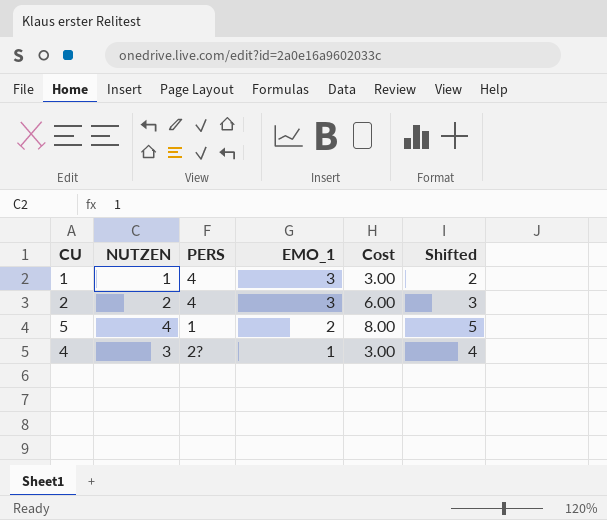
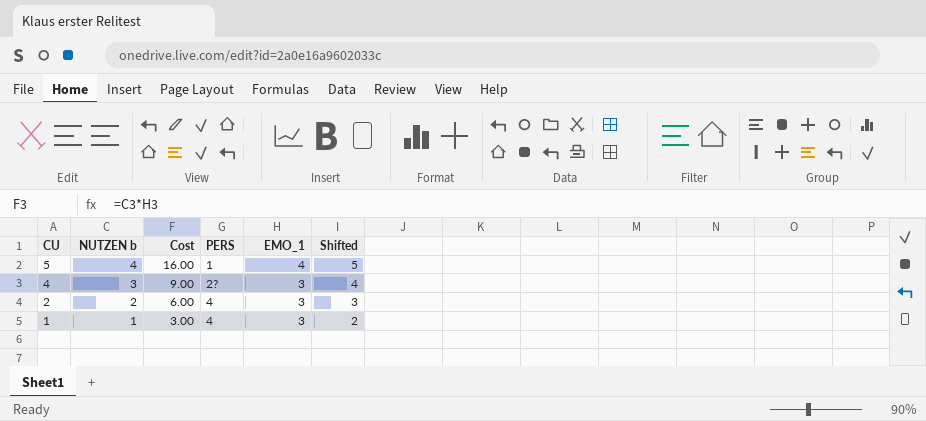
row order: EMO_1 descending -> CU descending
column name: NUTZEN -> NUTZEN b
column Cost | position: 5 -> 3
5 | Cost: 8.00 -> 16.00
5 | EMO_1: 2 -> 4
4 | Cost: 3.00 -> 9.00
4 | EMO_1: 1 -> 3

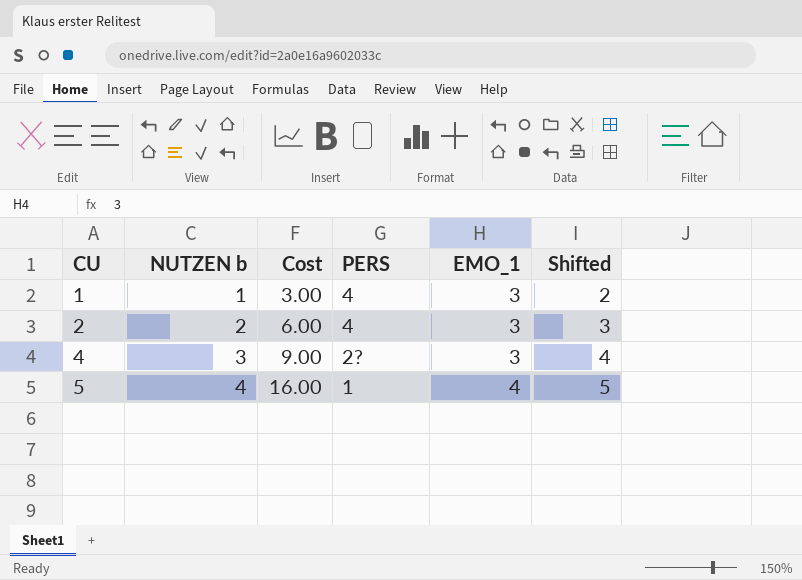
row order: CU descending -> CU ascending

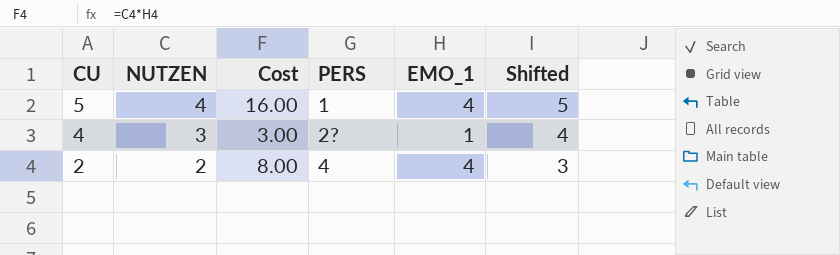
row order: CU ascending -> CU descending
column name: NUTZEN b -> NUTZEN
row 1: 1 | 3.00 | 4 | 3 | 2 -> none
4 | Cost: 9.00 -> 3.00
4 | EMO_1: 3 -> 1
2 | Cost: 6.00 -> 8.00
2 | EMO_1: 3 -> 4

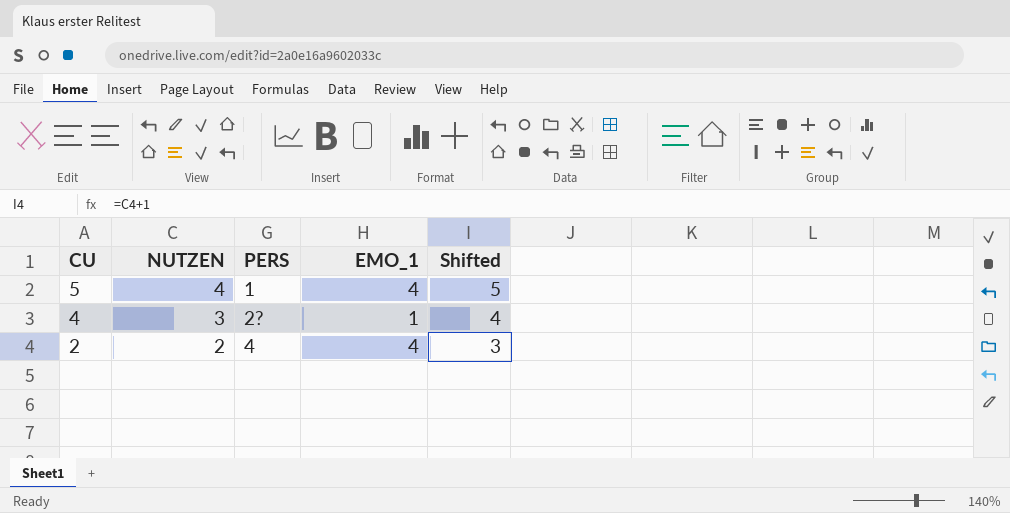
column Cost | formula: [NUTZEN] * [EMO_1] -> none

